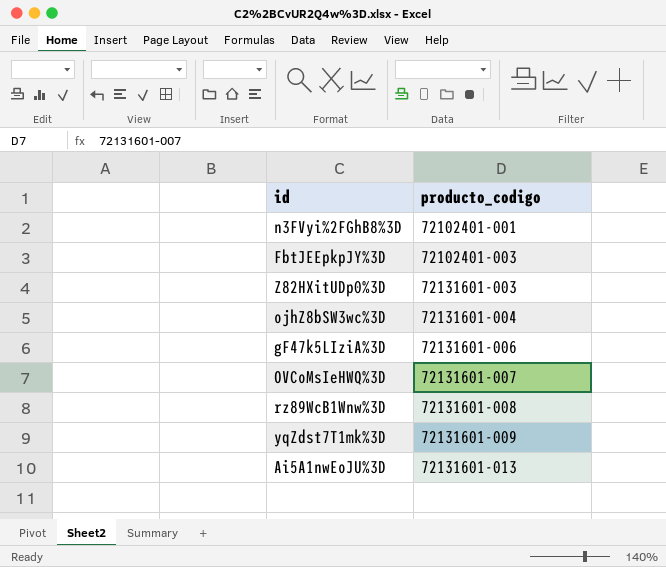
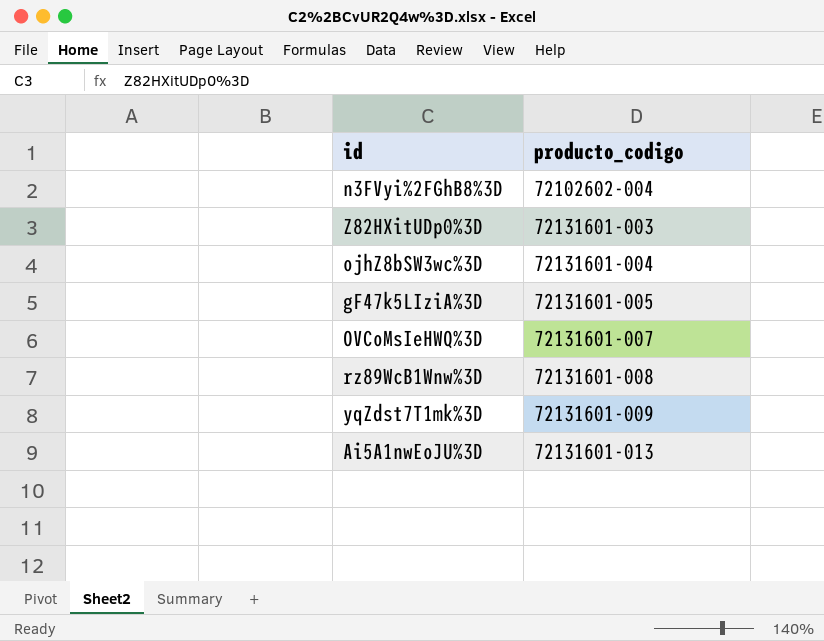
row FbtJEEpkpJY%3D: 72102401-003 -> none
n3FVyi%2FGhB8%3D | producto_codigo: 72102401-001 -> 72102602-004
gF47k5LIziA%3D | producto_codigo: 72131601-006 -> 72131601-005

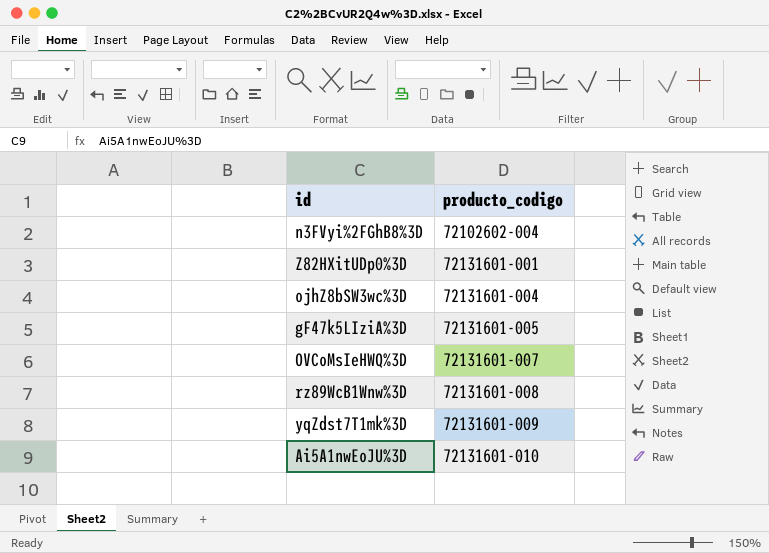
Z82HXitUDp0%3D | producto_codigo: 72131601-003 -> 72131601-001
Ai5A1nwEoJU%3D | producto_codigo: 72131601-013 -> 72131601-010

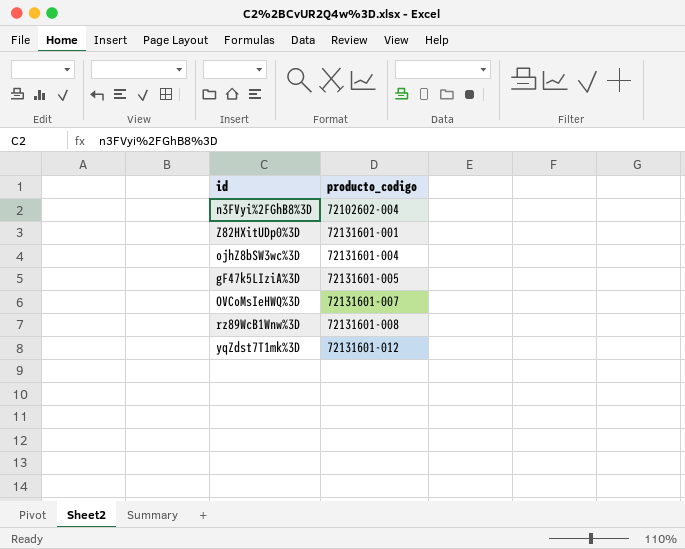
row Ai5A1nwEoJU%3D: 72131601-010 -> none
yqZdst7T1mk%3D | producto_codigo: 72131601-009 -> 72131601-012

